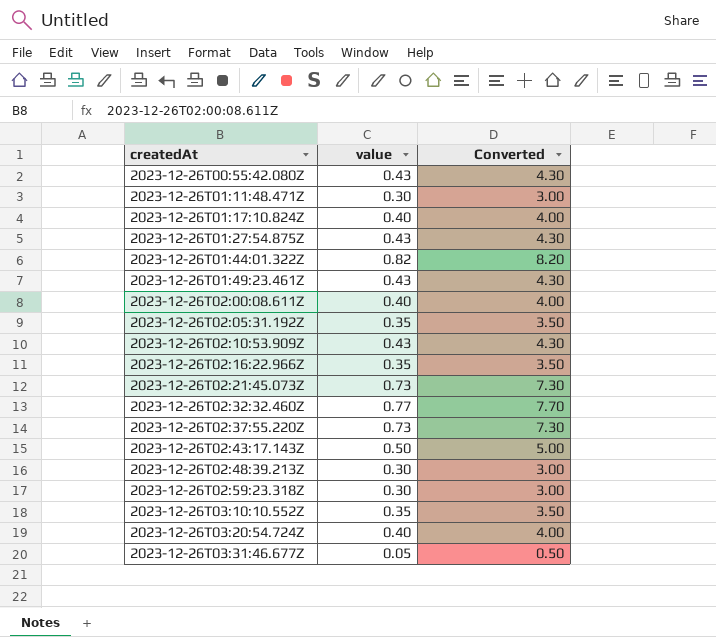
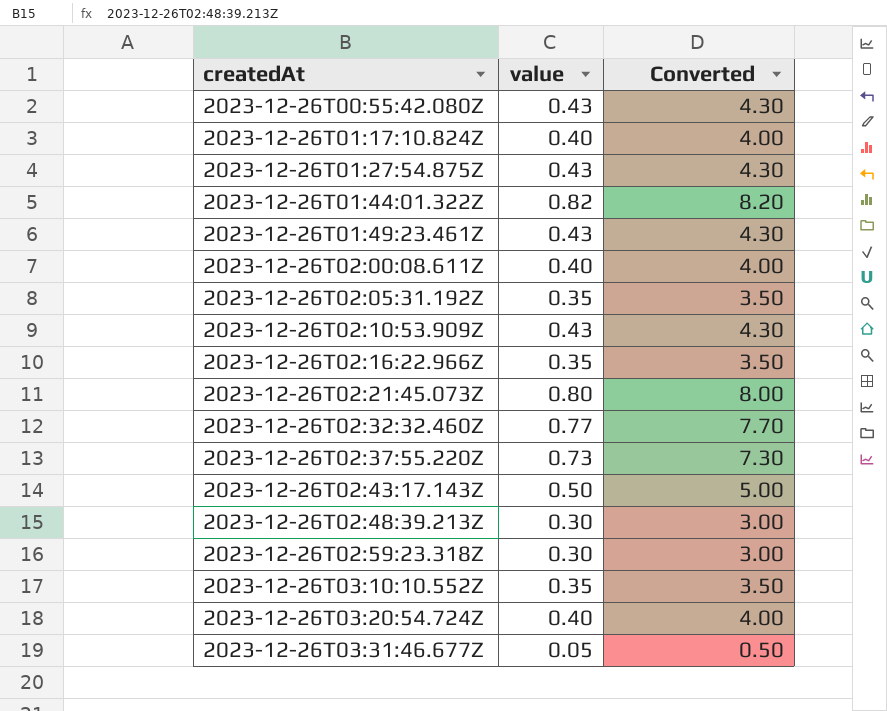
row 2023-12-26T01:11:48.471Z: 0.30 | 3.00 -> none
2023-12-26T02:21:45.073Z | value: 0.73 -> 0.80
2023-12-26T02:21:45.073Z | Converted: 7.30 -> 8.00

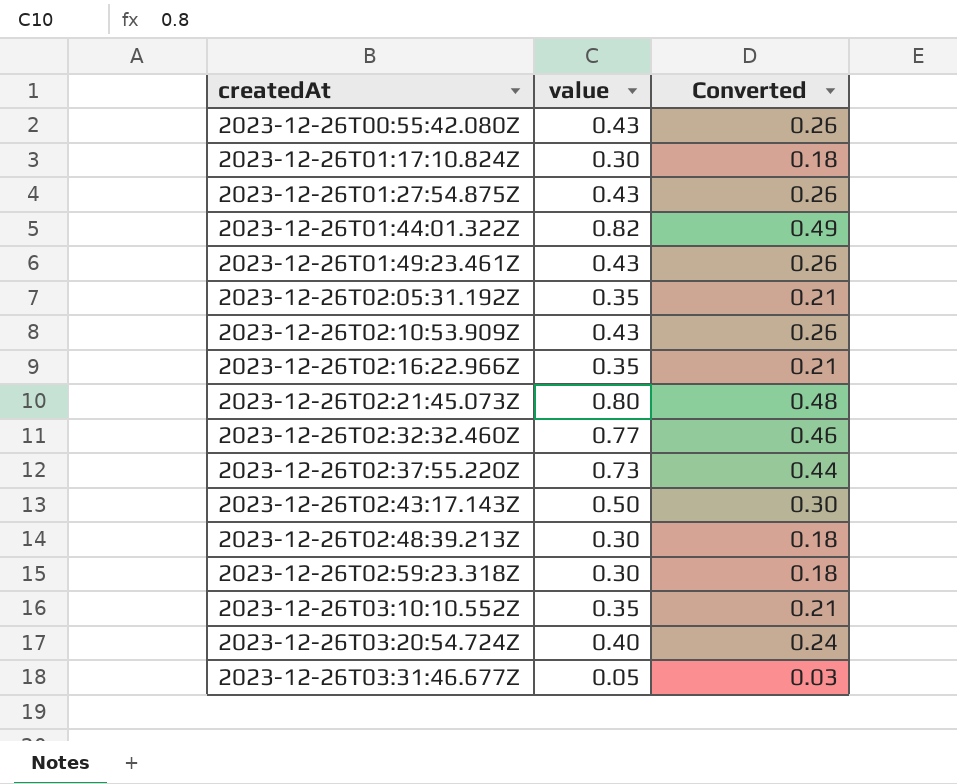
column Converted | formula: [value] * 10 -> [value] * 0.6
row 2023-12-26T02:00:08.611Z: 0.40 | 4.00 -> none
2023-12-26T01:17:10.824Z | value: 0.40 -> 0.30

